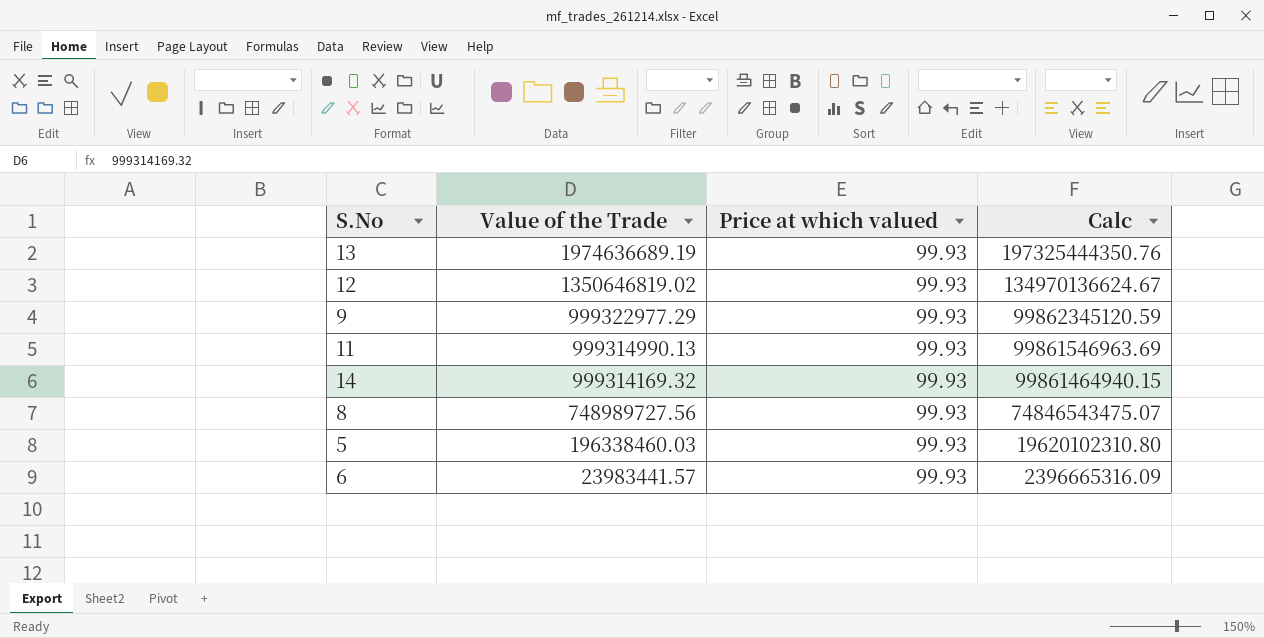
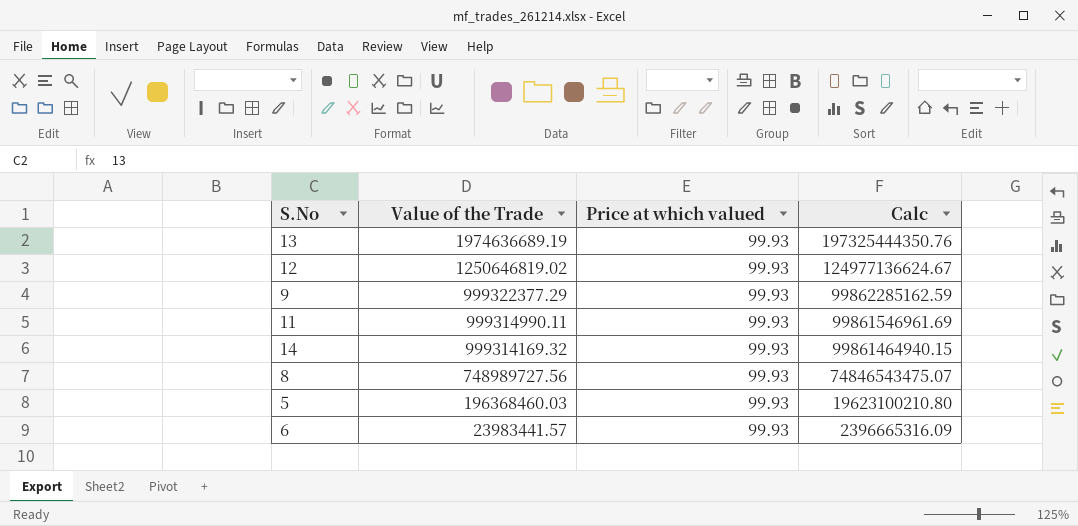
12 | Value of the Trade: 1350646819.02 -> 1250646819.02
12 | Calc: 134970136624.67 -> 124977136624.67
9 | Value of the Trade: 999322977.29 -> 999322377.29
9 | Calc: 99862345120.59 -> 99862285162.59
11 | Value of the Trade: 999314990.13 -> 999314990.11
11 | Calc: 99861546963.69 -> 99861546961.69
5 | Value of the Trade: 196338460.03 -> 196368460.03
5 | Calc: 19620102310.80 -> 19623100210.80

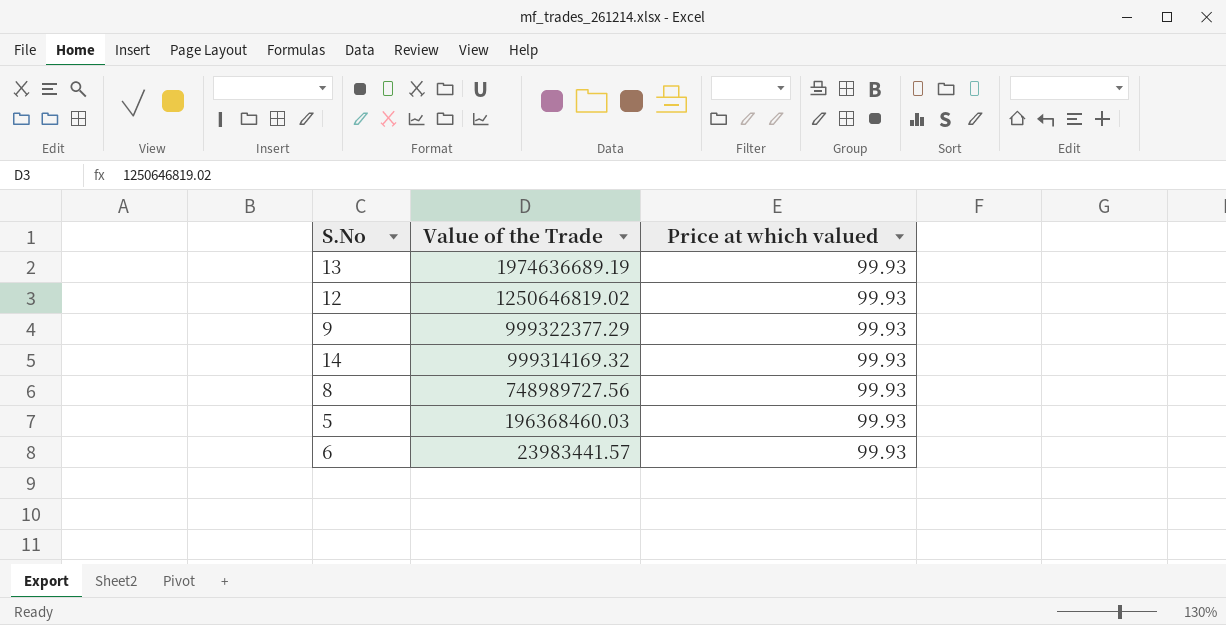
column Calc | formula: [Value of the Trade] * [Price at which valued] -> none
row 11: 999314990.11 | 99.93 | 99861546961.69 -> none

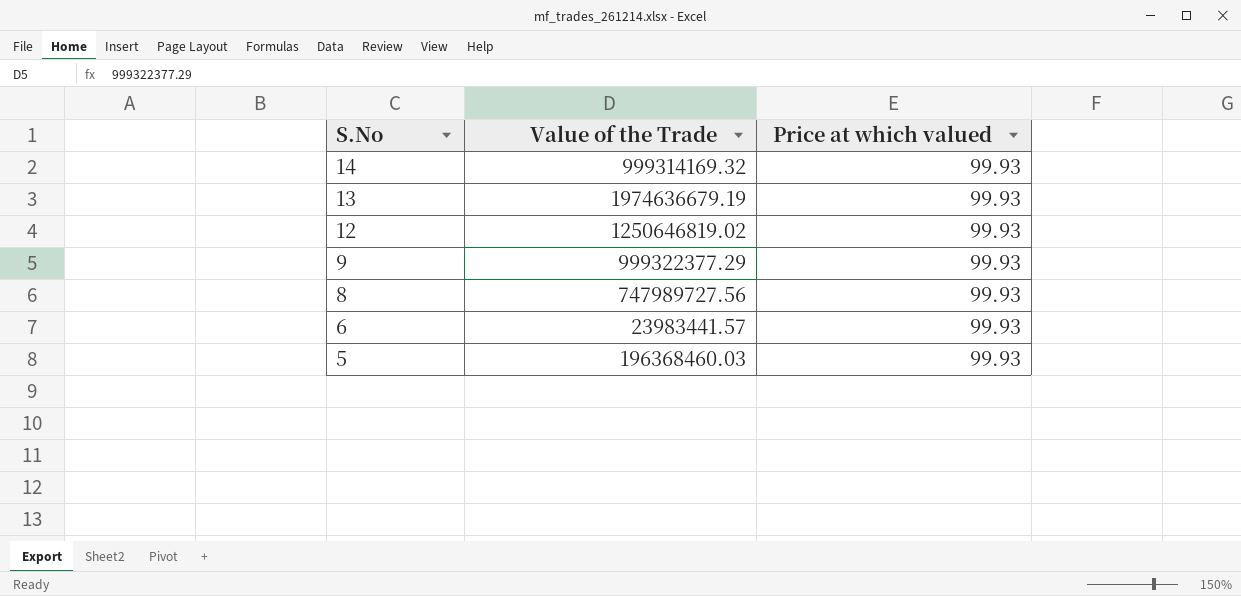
row order: Value of the Trade descending -> S.No descending
13 | Value of the Trade: 1974636689.19 -> 1974636679.19
8 | Value of the Trade: 748989727.56 -> 747989727.56

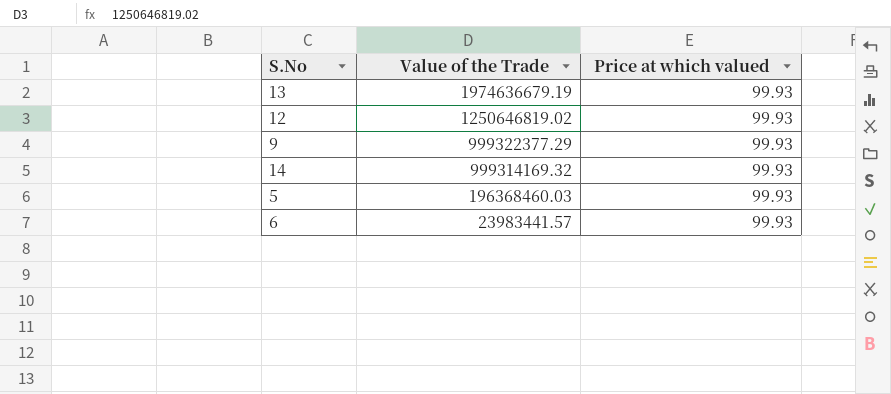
row order: S.No descending -> Value of the Trade descending
row 8: 747989727.56 | 99.93 -> none

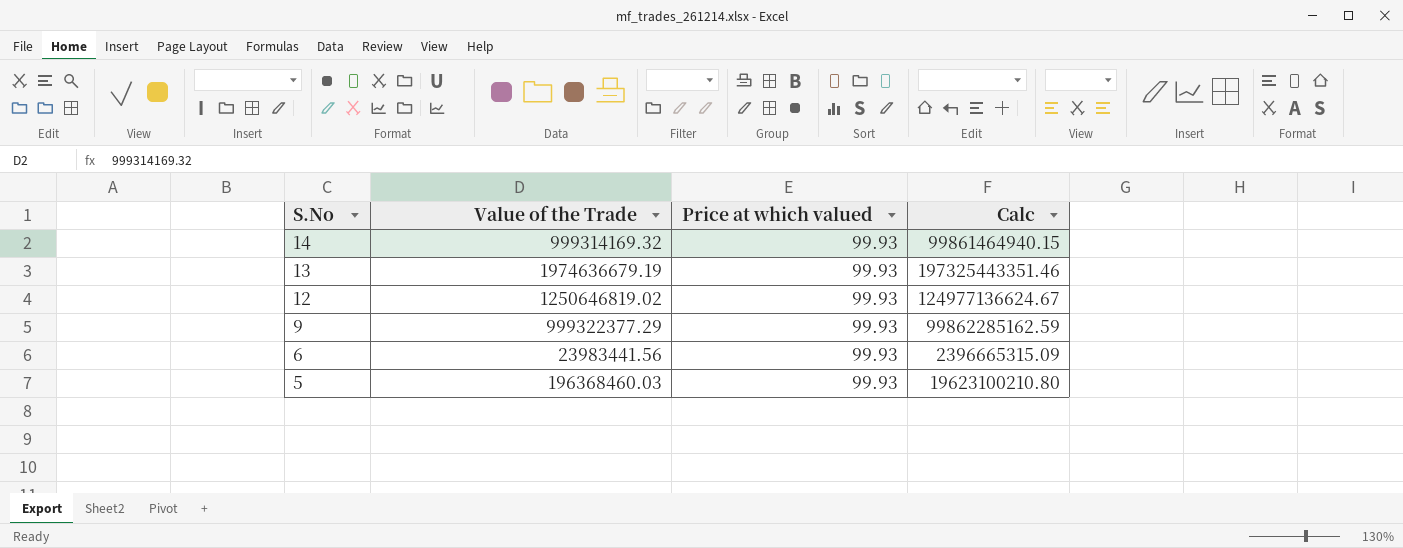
row order: Value of the Trade descending -> S.No descending
column Calc | formula: none -> [Value of the Trade] * [Price at which valued]
6 | Value of the Trade: 23983441.57 -> 23983441.56

